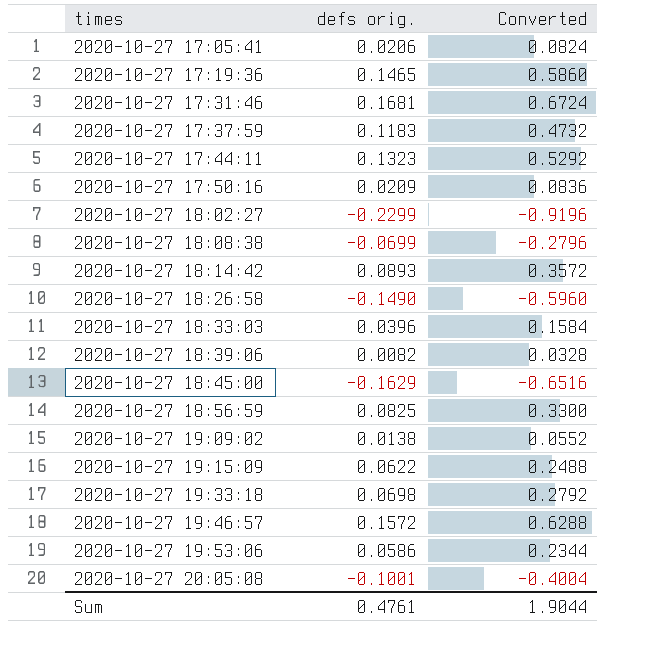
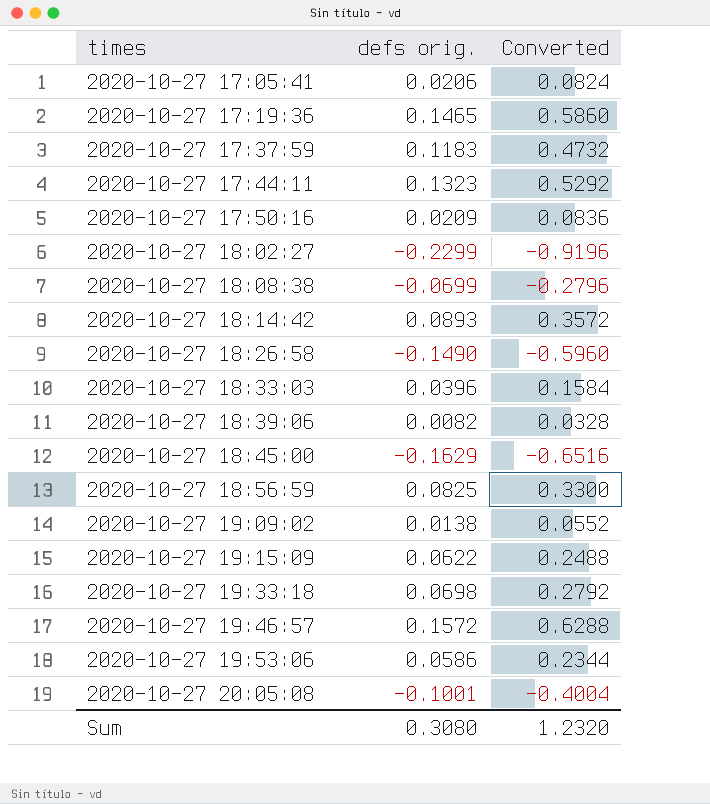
row 2020-10-27 17:31:46: 0.1681 | 0.6724 -> none
Sum | defs orig.: 0.4761 -> 0.3080
Sum | Converted: 1.9044 -> 1.2320

